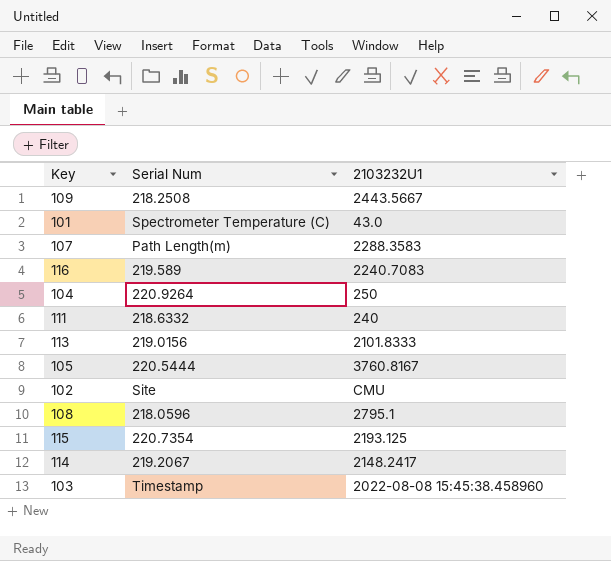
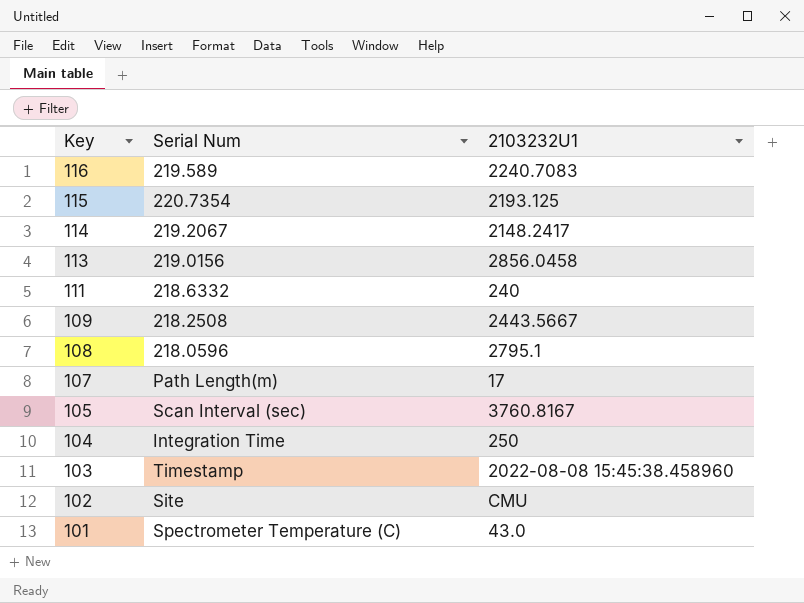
row order: none -> Key descending
113 | 2103232U1: 2101.8333 -> 2856.0458
107 | 2103232U1: 2288.3583 -> 17
105 | Serial Num: 220.5444 -> Scan Interval (sec)
104 | Serial Num: 220.9264 -> Integration Time

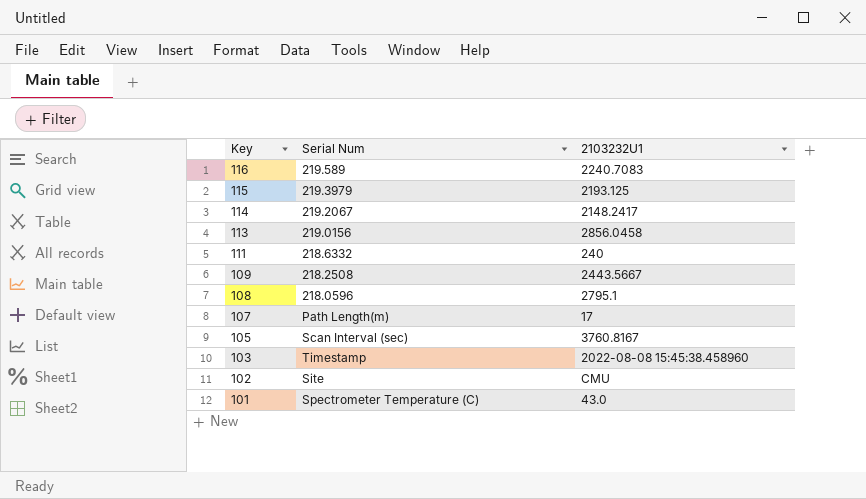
row 104: Integration Time | 250 -> none
115 | Serial Num: 220.7354 -> 219.3979

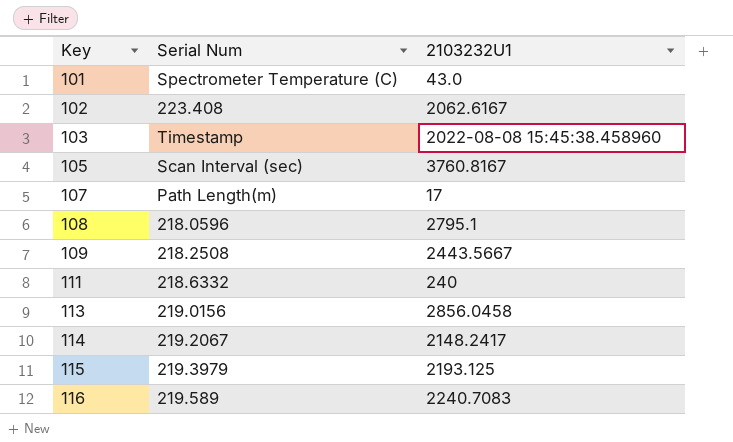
row order: Key descending -> Key ascending
102 | Serial Num: Site -> 223.408
102 | 2103232U1: CMU -> 2062.6167

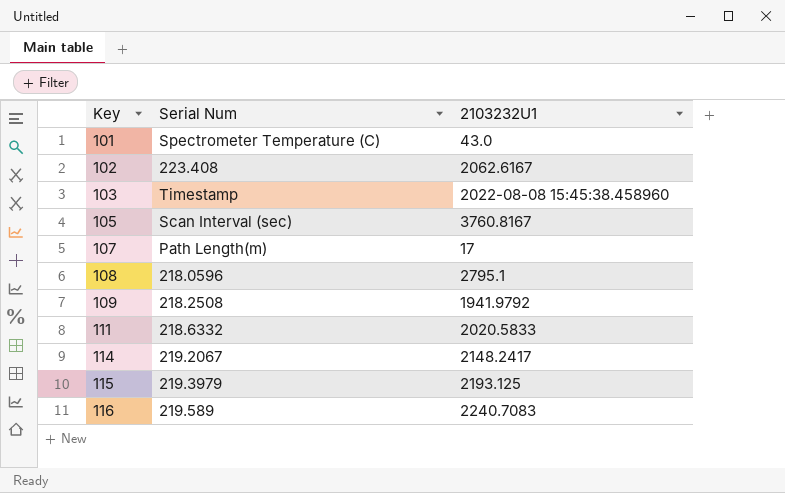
row 113: 219.0156 | 2856.0458 -> none
109 | 2103232U1: 2443.5667 -> 1941.9792
111 | 2103232U1: 240 -> 2020.5833

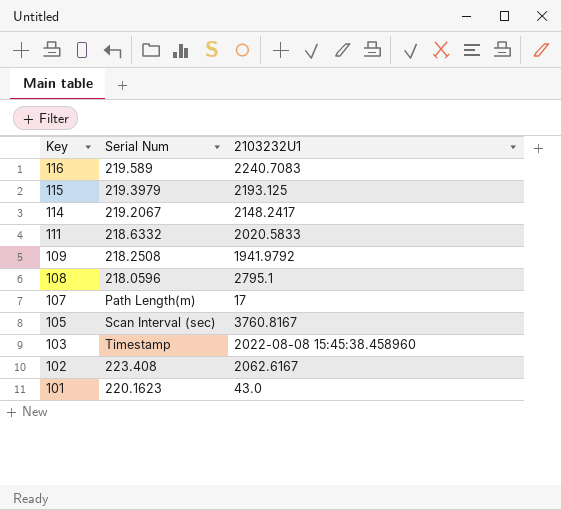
row order: Key ascending -> Key descending
101 | Serial Num: Spectrometer Temperature (C) -> 220.1623

